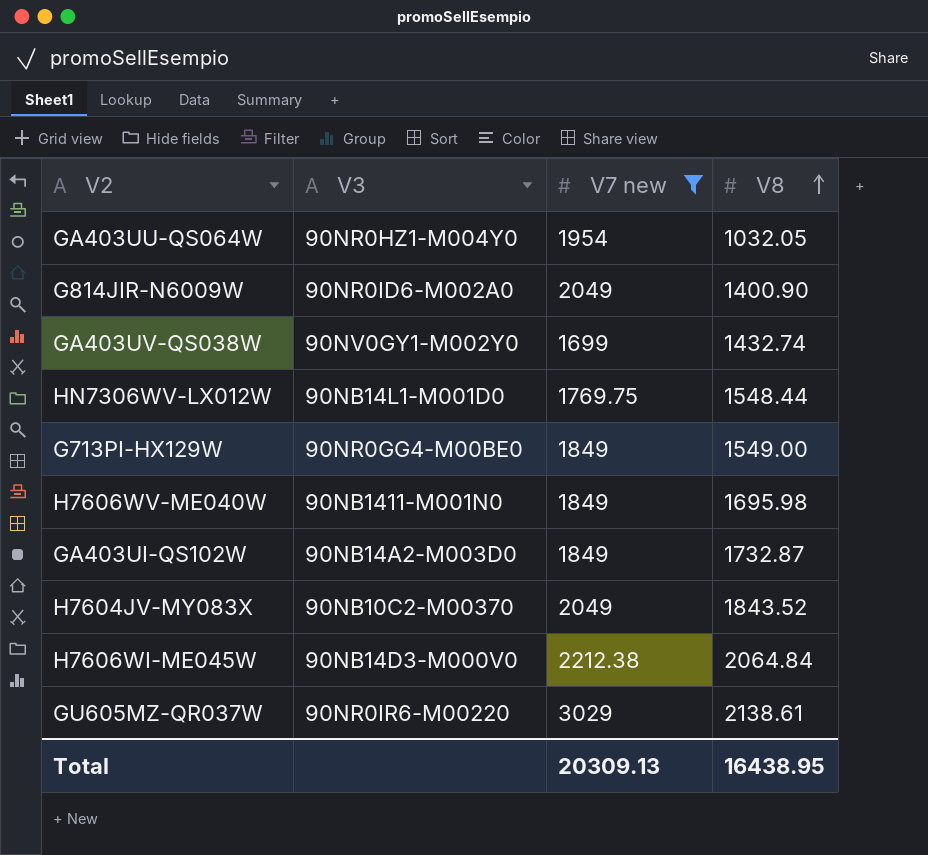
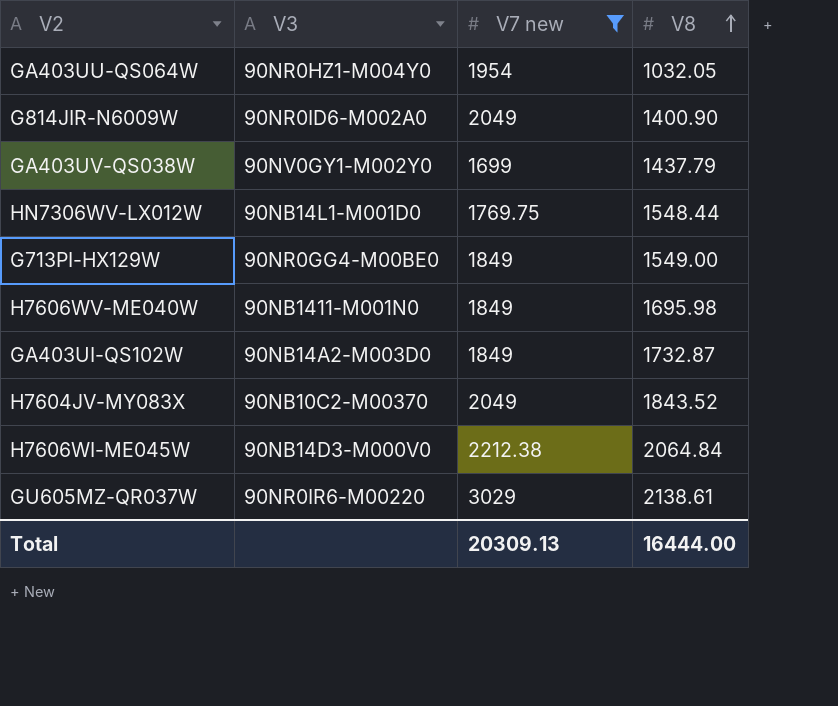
GA403UV-QS038W | V8: 1432.74 -> 1437.79
Total | V8: 16438.95 -> 16444.00

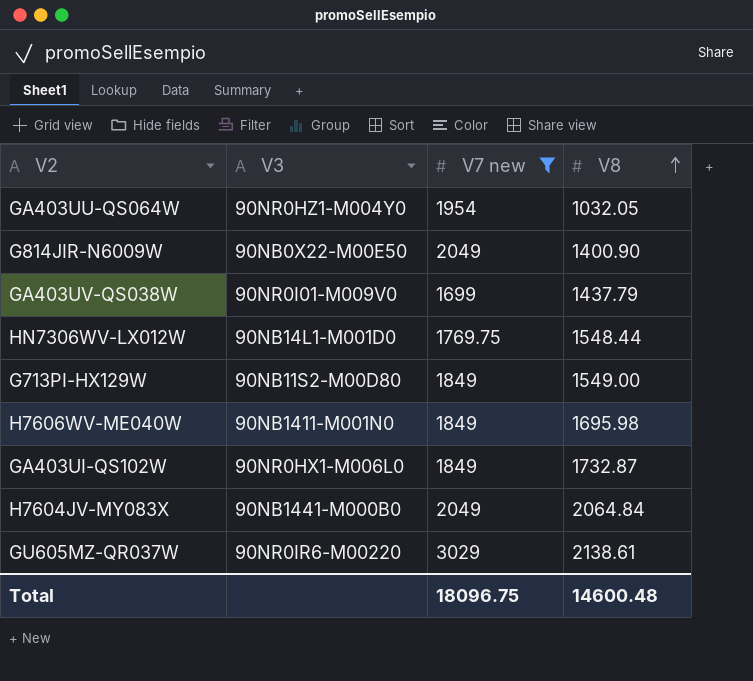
row H7606WI-ME045W: 90NB14D3-M000V0 | 2212.38 | 2064.84 -> none
G814JIR-N6009W | V3: 90NR0ID6-M002A0 -> 90NB0X22-M00E50
GA403UV-QS038W | V3: 90NV0GY1-M002Y0 -> 90NR0I01-M009V0
G713PI-HX129W | V3: 90NR0GG4-M00BE0 -> 90NB11S2-M00D80
GA403UI-QS102W | V3: 90NB14A2-M003D0 -> 90NR0HX1-M006L0
H7604JV-MY083X | V3: 90NB10C2-M00370 -> 90NB1441-M000B0
H7604JV-MY083X | V8: 1843.52 -> 2064.84
Total | V7 new: 20309.13 -> 18096.75
Total | V8: 16444.00 -> 14600.48

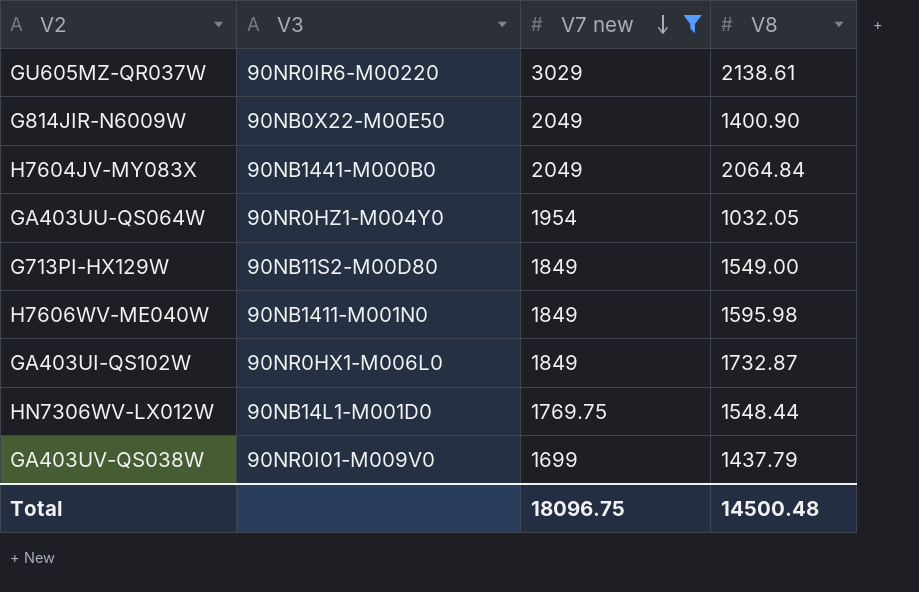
row order: V8 ascending -> V7 new descending
H7606WV-ME040W | V8: 1695.98 -> 1595.98
Total | V8: 14600.48 -> 14500.48

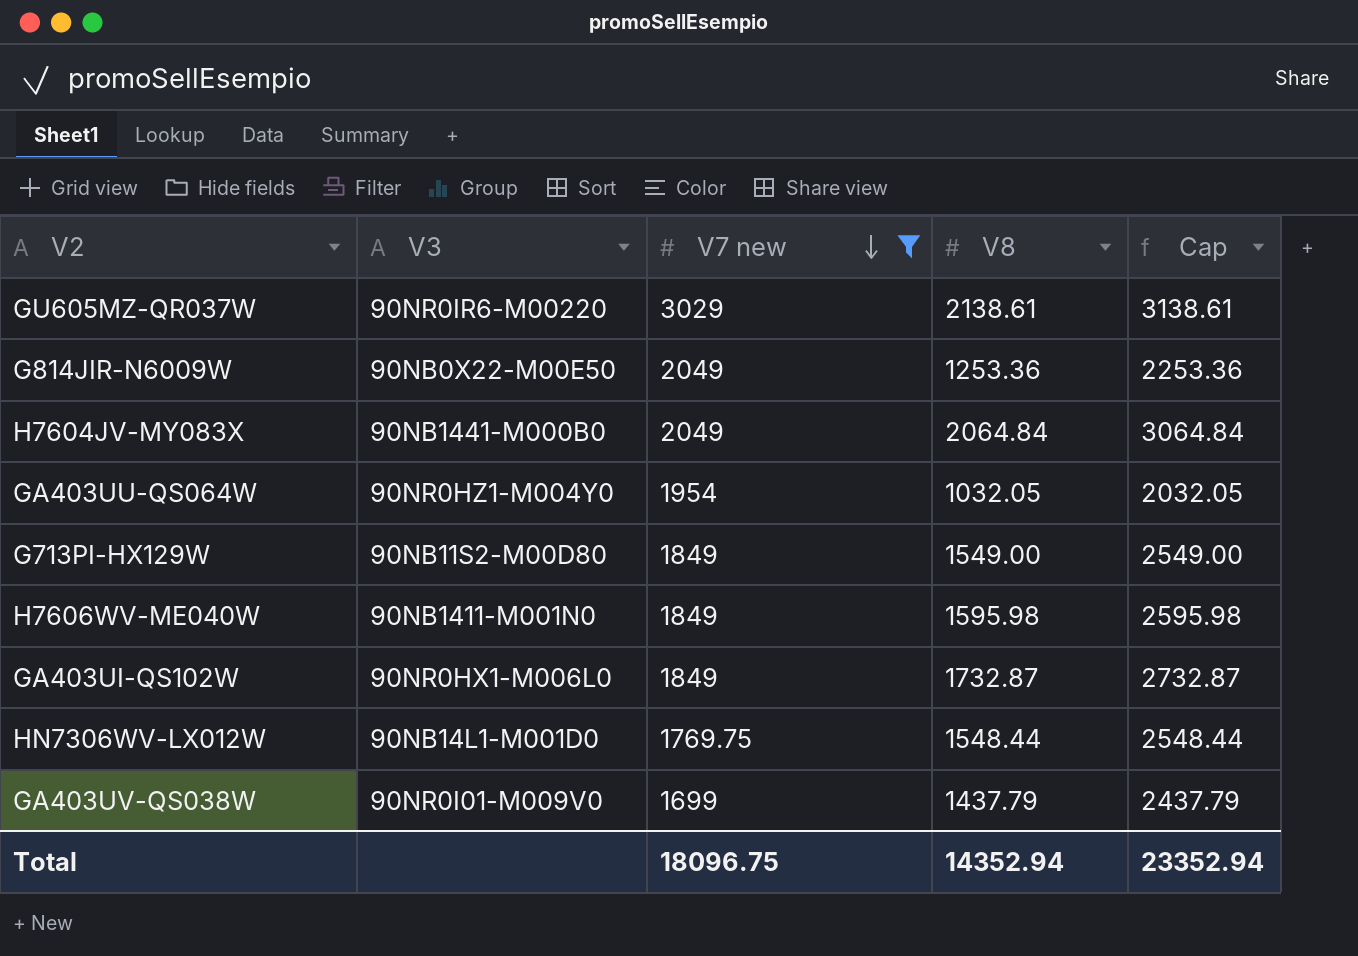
column Cap | formula: none -> [V8] + 1000
G814JIR-N6009W | V8: 1400.90 -> 1253.36
Total | V8: 14500.48 -> 14352.94

